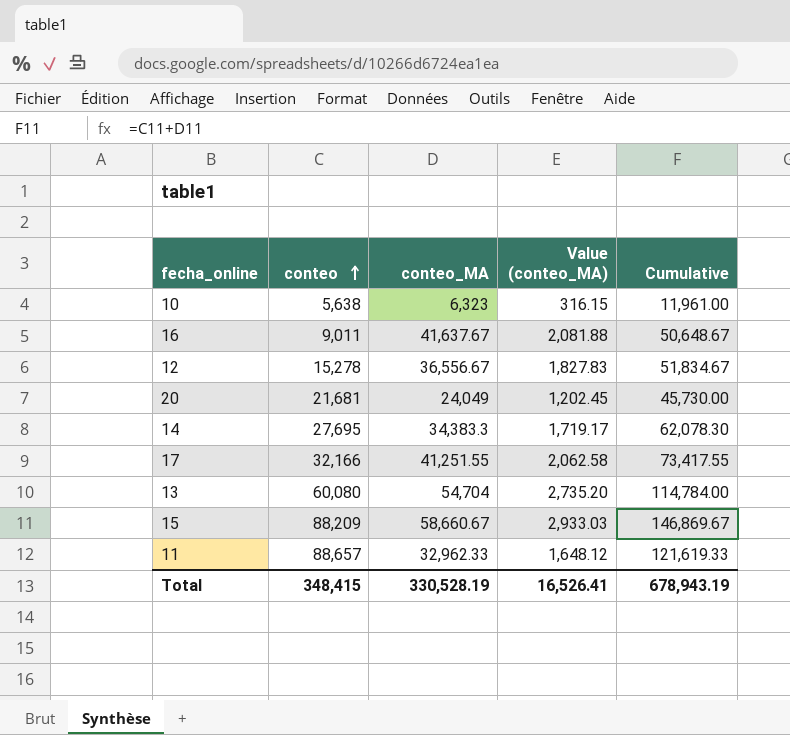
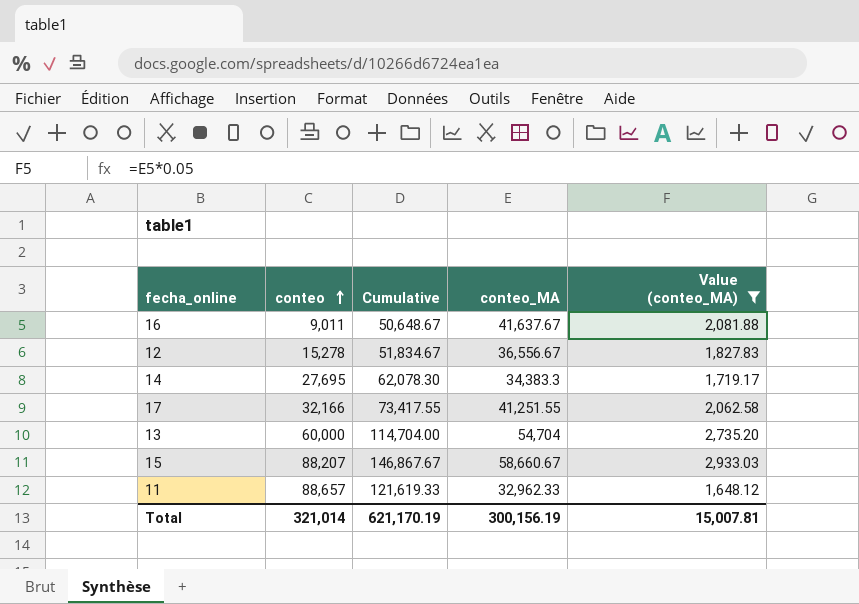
filter: none -> Value (conteo_MA) >= 1,648.12
column Cumulative | position: 5 -> 3
13 | conteo: 60,080 -> 60,000
13 | Cumulative: 114,784.00 -> 114,704.00
15 | conteo: 88,209 -> 88,207
15 | Cumulative: 146,869.67 -> 146,867.67
Total | conteo: 348,415 -> 321,014
Total | Cumulative: 678,943.19 -> 621,170.19
Total | conteo_MA: 330,528.19 -> 300,156.19
Total | Value (conteo_MA): 16,526.41 -> 15,007.81

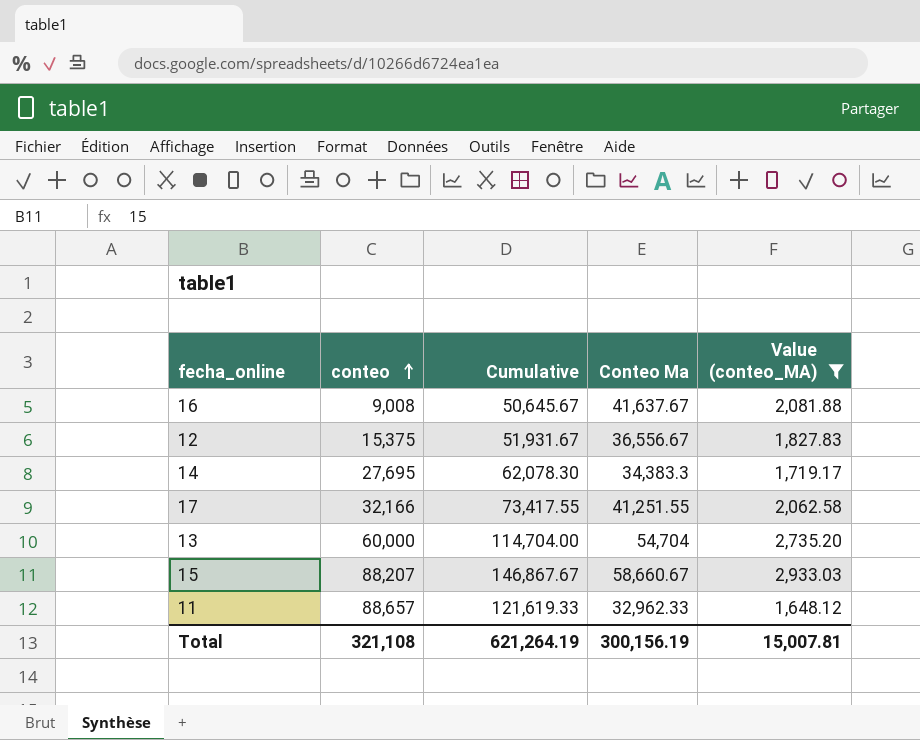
column name: conteo_MA -> Conteo Ma
16 | conteo: 9,011 -> 9,008
16 | Cumulative: 50,648.67 -> 50,645.67
12 | conteo: 15,278 -> 15,375
12 | Cumulative: 51,834.67 -> 51,931.67
Total | conteo: 321,014 -> 321,108
Total | Cumulative: 621,170.19 -> 621,264.19

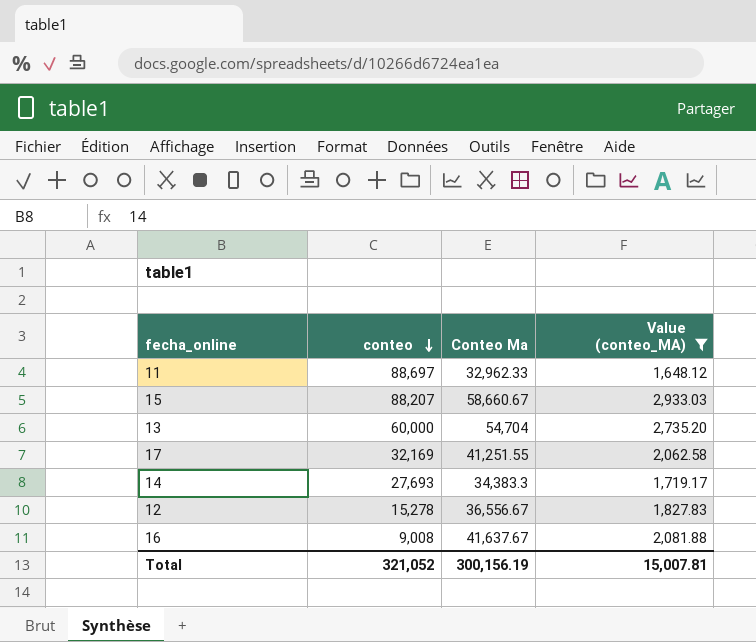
row order: conteo ascending -> conteo descending
column Cumulative | formula: [conteo] + [Conteo Ma] -> none
11 | conteo: 88,657 -> 88,697
17 | conteo: 32,166 -> 32,169
14 | conteo: 27,695 -> 27,693
12 | conteo: 15,375 -> 15,278
Total | conteo: 321,108 -> 321,052

